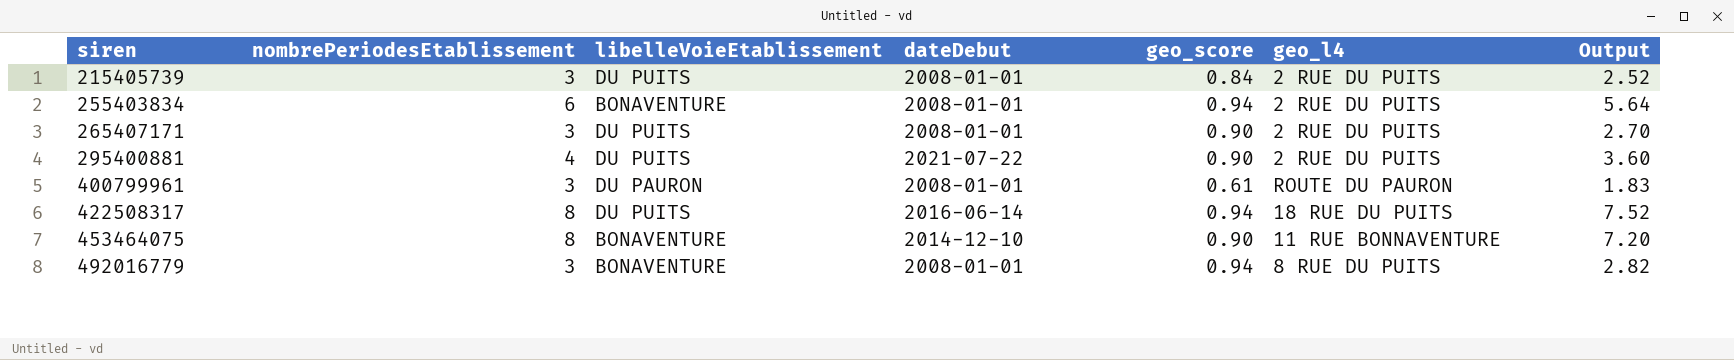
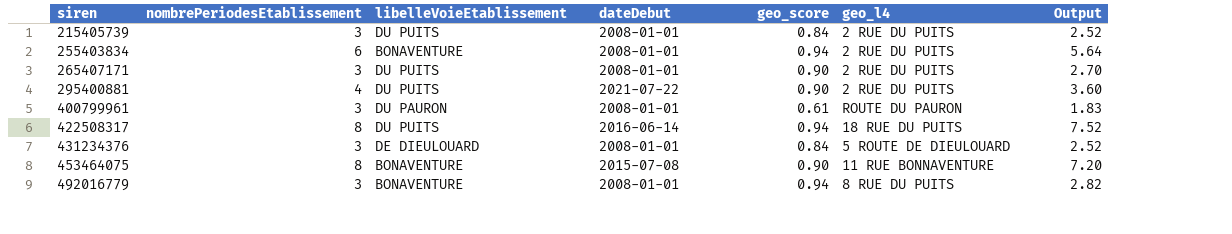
row 431234376: none -> 3 | DE DIEULOUARD | 2008-01-01 | 0.84 | 5 ROUTE DE DIEULOUARD | 2.52
453464075 | dateDebut: 2014-12-10 -> 2015-07-08

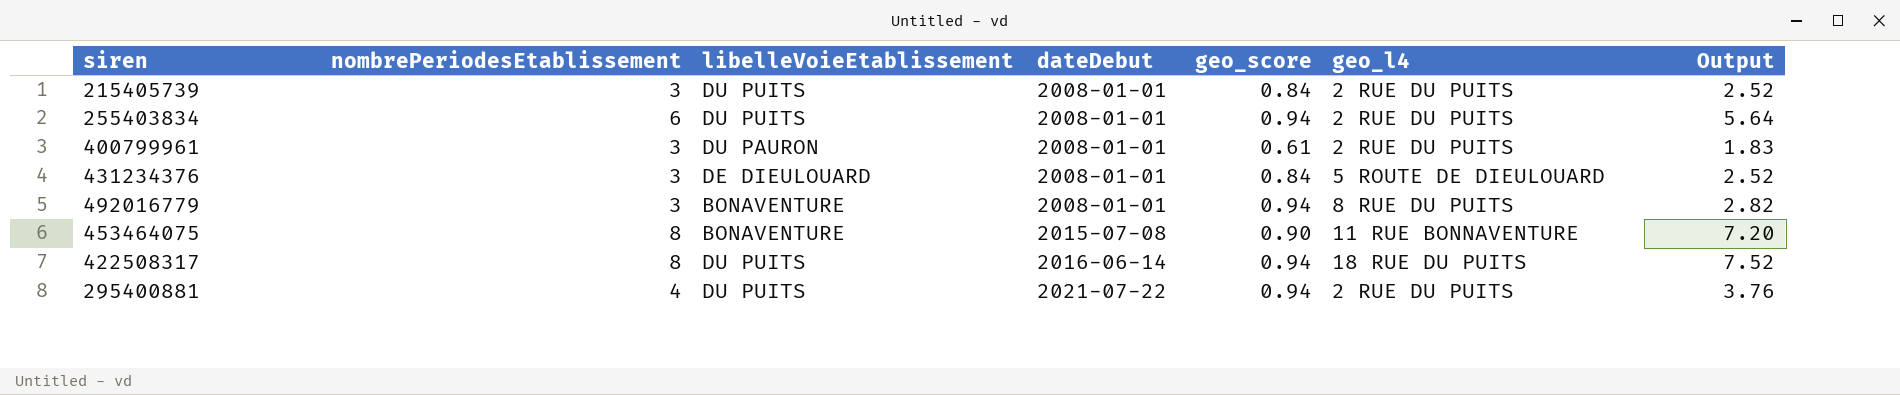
row order: siren ascending -> dateDebut ascending
row 265407171: 3 | DU PUITS | 2008-01-01 | 0.90 | 2 RUE DU PUITS | 2.70 -> none
255403834 | libelleVoieEtablissement: BONAVENTURE -> DU PUITS
400799961 | geo_l4: ROUTE DU PAURON -> 2 RUE DU PUITS
295400881 | geo_score: 0.90 -> 0.94
295400881 | Output: 3.60 -> 3.76

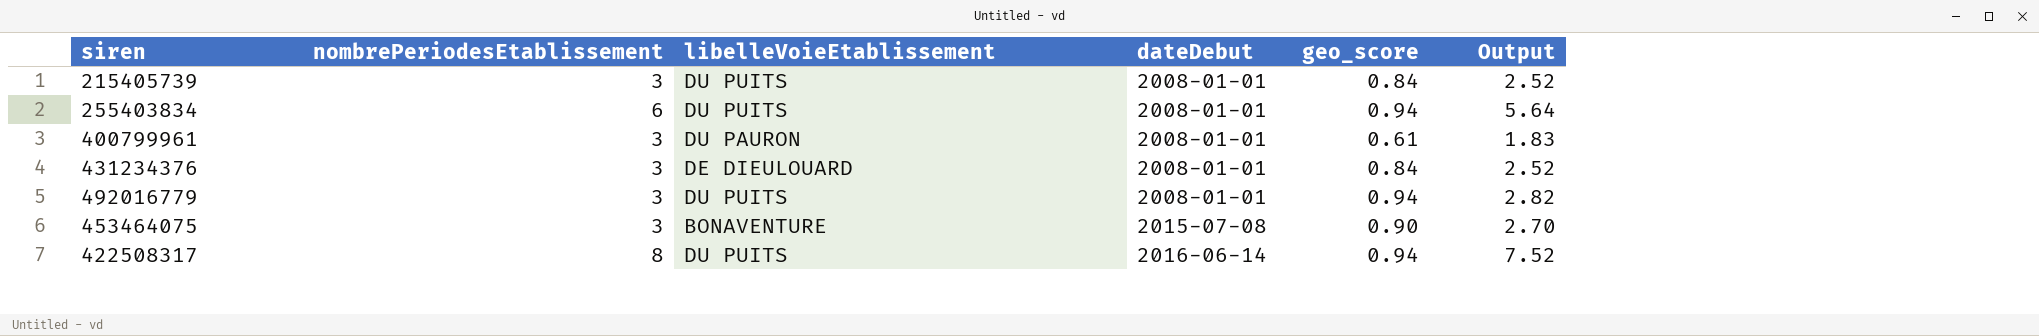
column geo_l4 | position: 6 -> none
row 295400881: 4 | DU PUITS | 2021-07-22 | 0.94 | 2 RUE DU PUITS | 3.76 -> none
492016779 | libelleVoieEtablissement: BONAVENTURE -> DU PUITS
453464075 | nombrePeriodesEtablissement: 8 -> 3
453464075 | Output: 7.20 -> 2.70

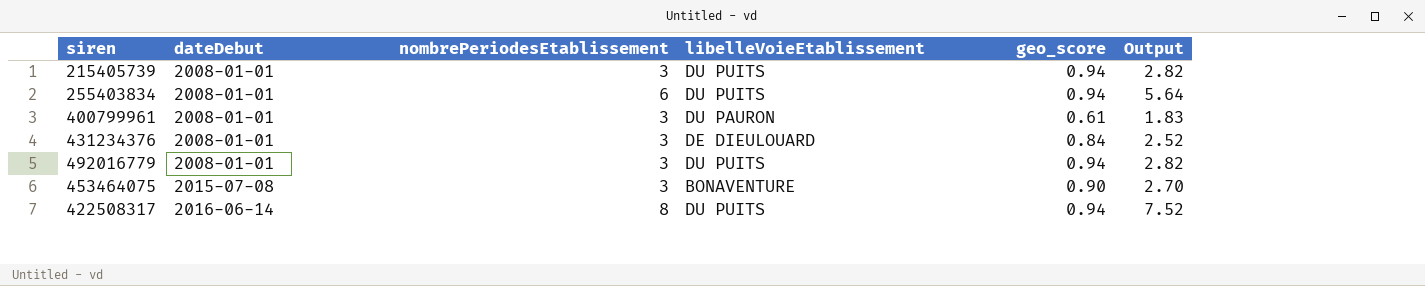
column dateDebut | position: 4 -> 2
215405739 | geo_score: 0.84 -> 0.94
215405739 | Output: 2.52 -> 2.82

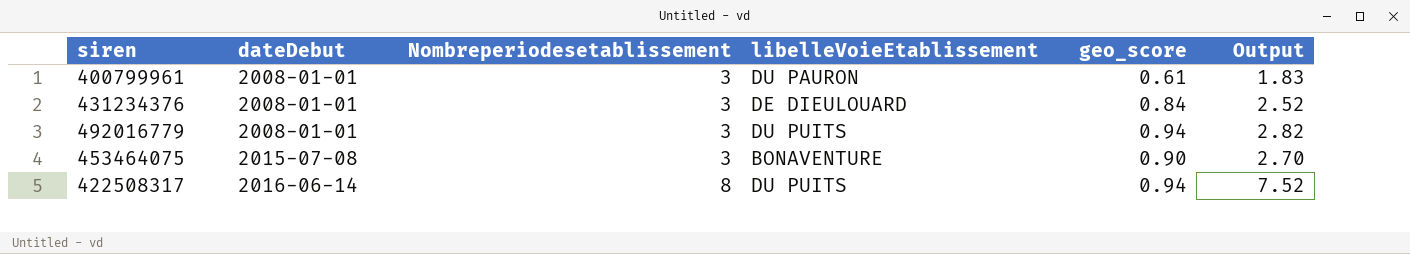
column name: nombrePeriodesEtablissement -> Nombreperiodesetablissement
row 215405739: 2008-01-01 | 3 | DU PUITS | 0.94 | 2.82 -> none
row 255403834: 2008-01-01 | 6 | DU PUITS | 0.94 | 5.64 -> none

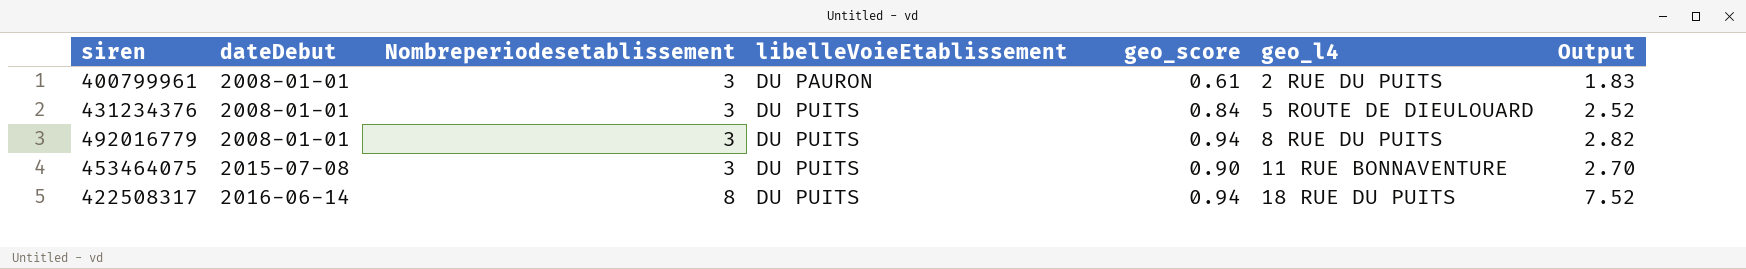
column geo_l4 | position: none -> 6
431234376 | libelleVoieEtablissement: DE DIEULOUARD -> DU PUITS
453464075 | libelleVoieEtablissement: BONAVENTURE -> DU PUITS

